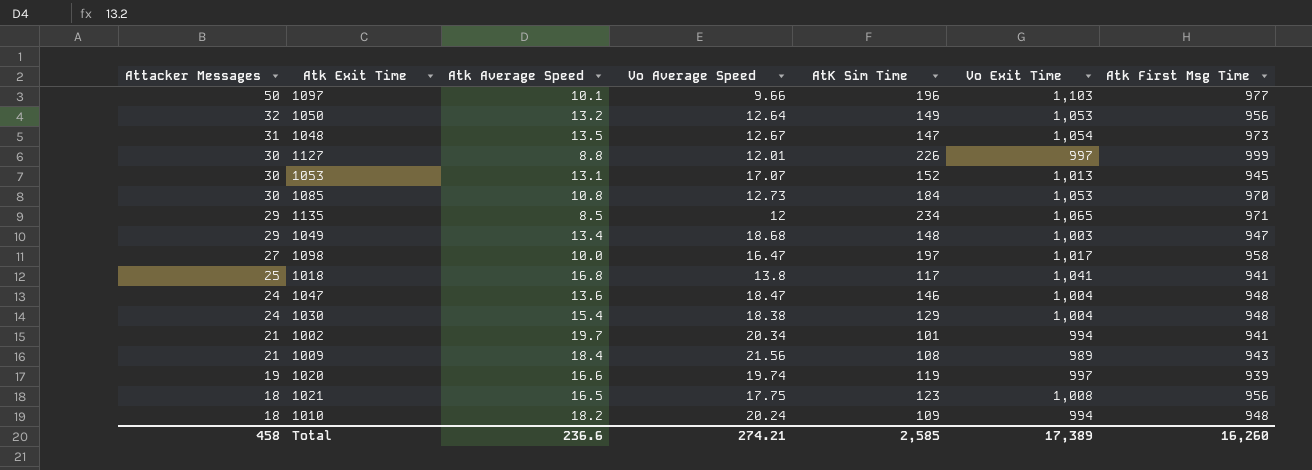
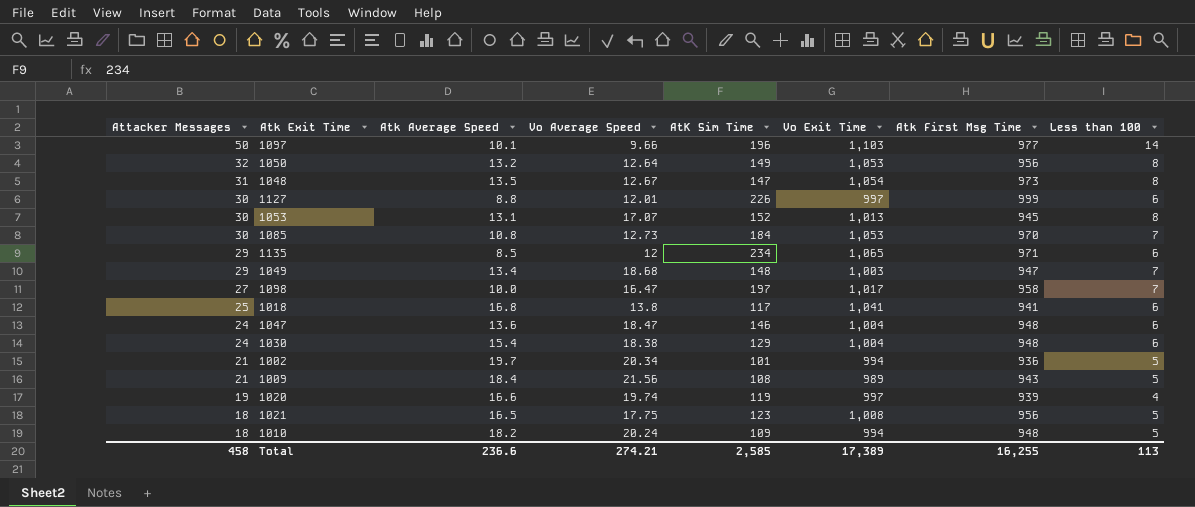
column Less than 100 | position: none -> 8
1002 | Atk First Msg Time: 941 -> 936
Total | Atk First Msg Time: 16,260 -> 16,255

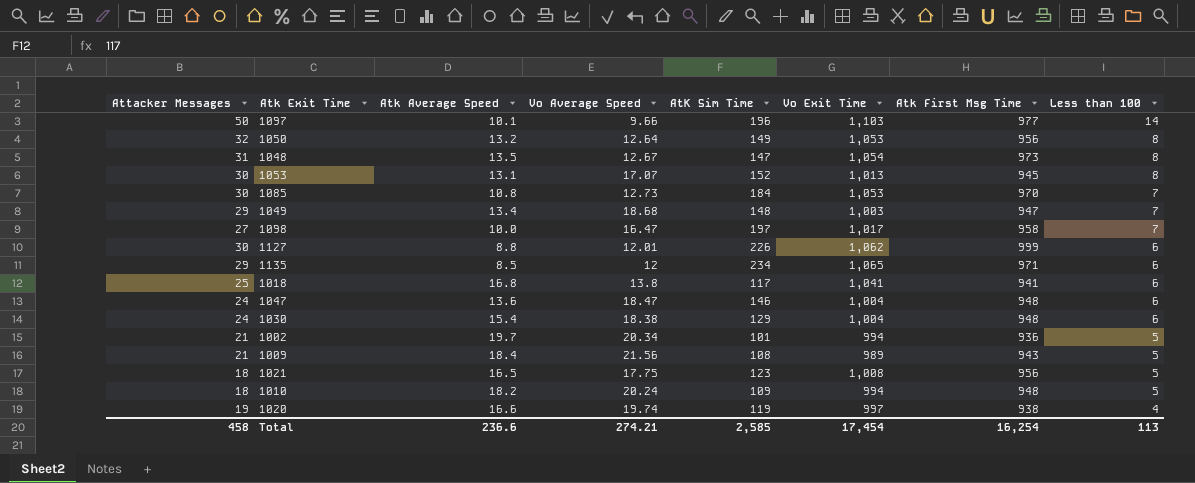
row order: Attacker Messages descending -> Less than 100 descending
1127 | Vo Exit Time: 997 -> 1,062
1020 | Atk First Msg Time: 939 -> 938
Total | Vo Exit Time: 17,389 -> 17,454
Total | Atk First Msg Time: 16,255 -> 16,254

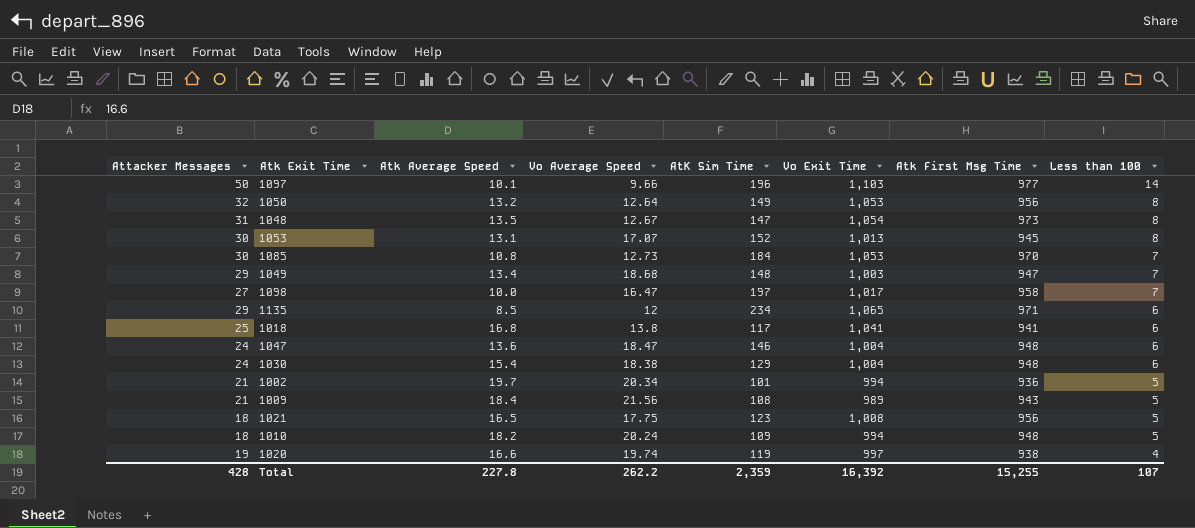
row 1127: 30 | 8.8 | 12.01 | 226 | 1,062 | 999 | 6 -> none
Total | Attacker Messages: 458 -> 428
Total | Atk Average Speed: 236.6 -> 227.8
Total | Vo Average Speed: 274.21 -> 262.2
Total | AtK Sim Time: 2,585 -> 2,359
Total | Vo Exit Time: 17,454 -> 16,392
Total | Atk First Msg Time: 16,254 -> 15,255
Total | Less than 100: 113 -> 107

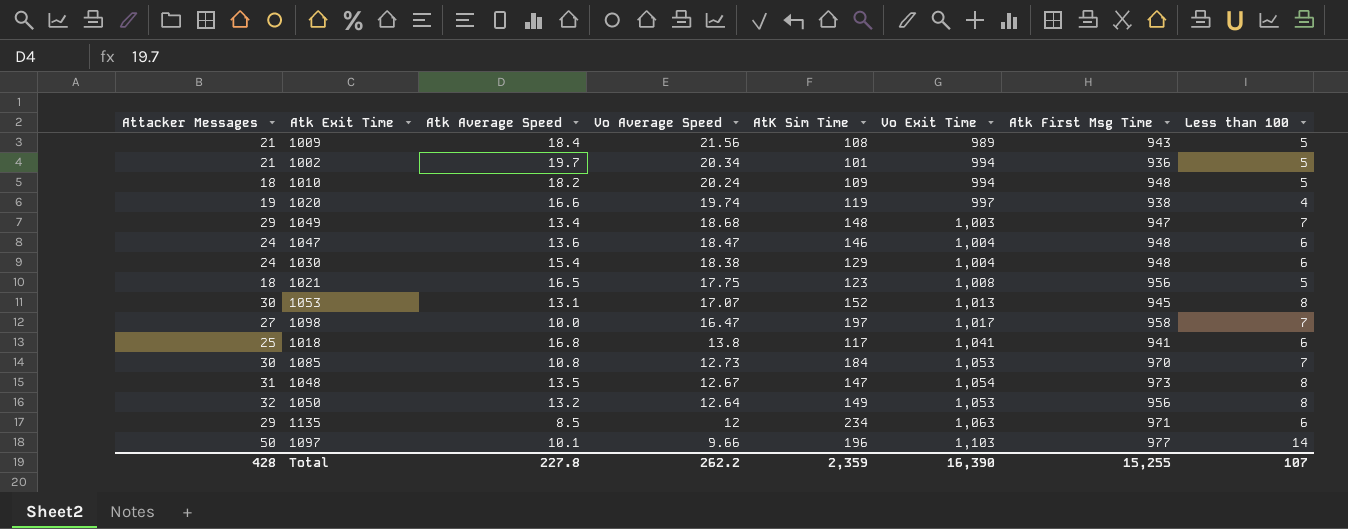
row order: Less than 100 descending -> Vo Average Speed descending
1135 | Vo Exit Time: 1,065 -> 1,063
Total | Vo Exit Time: 16,392 -> 16,390

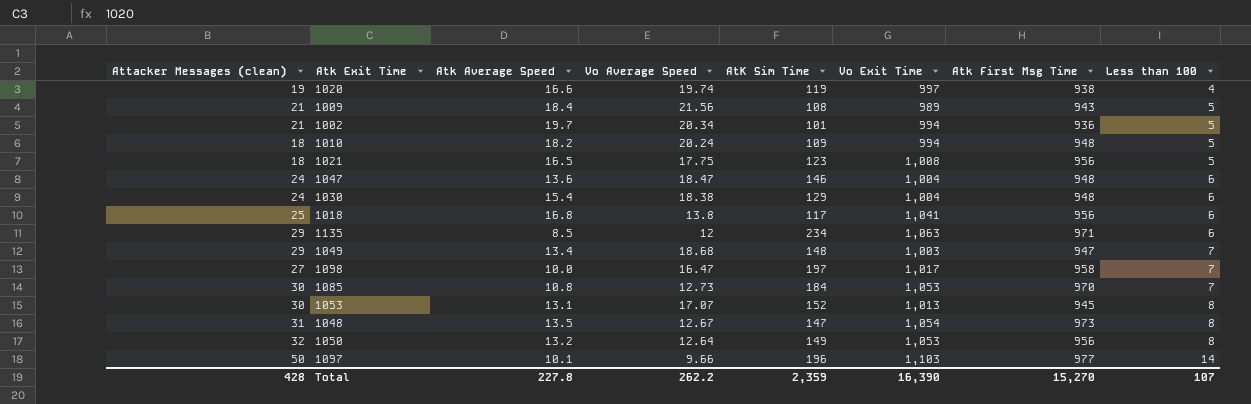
row order: Vo Average Speed descending -> Less than 100 ascending
column name: Attacker Messages -> Attacker Messages (clean)
1018 | Atk First Msg Time: 941 -> 956
Total | Atk First Msg Time: 15,255 -> 15,270

